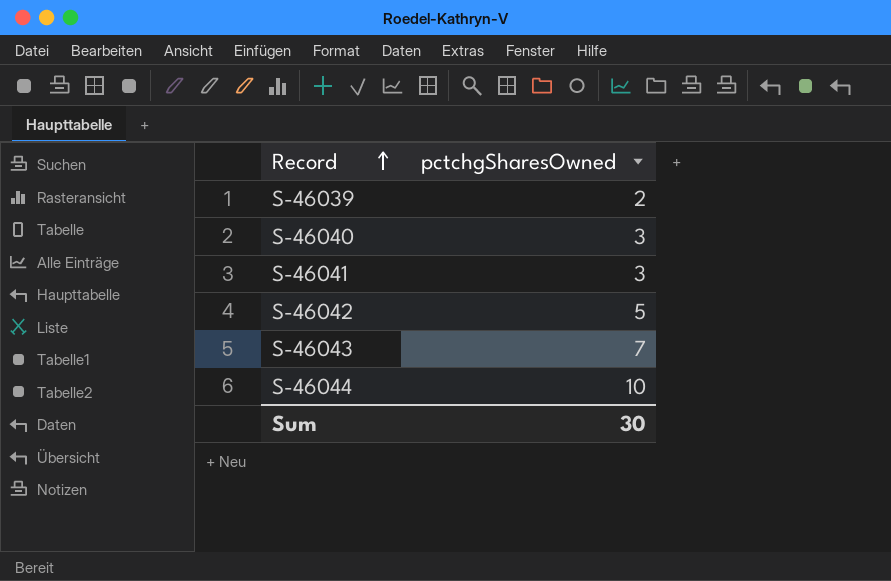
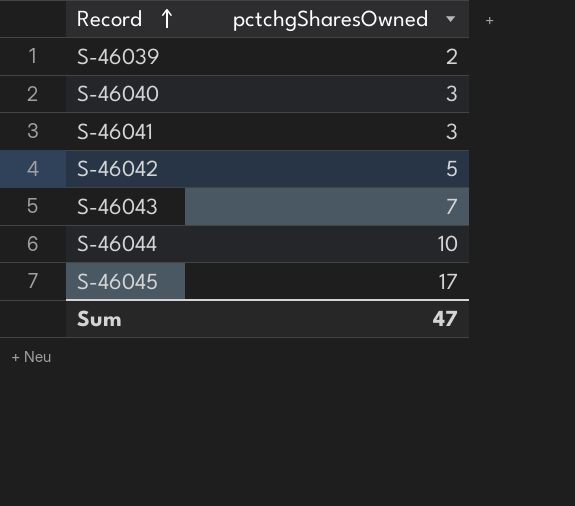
row S-46045: none -> 17
Sum | pctchgSharesOwned: 30 -> 47

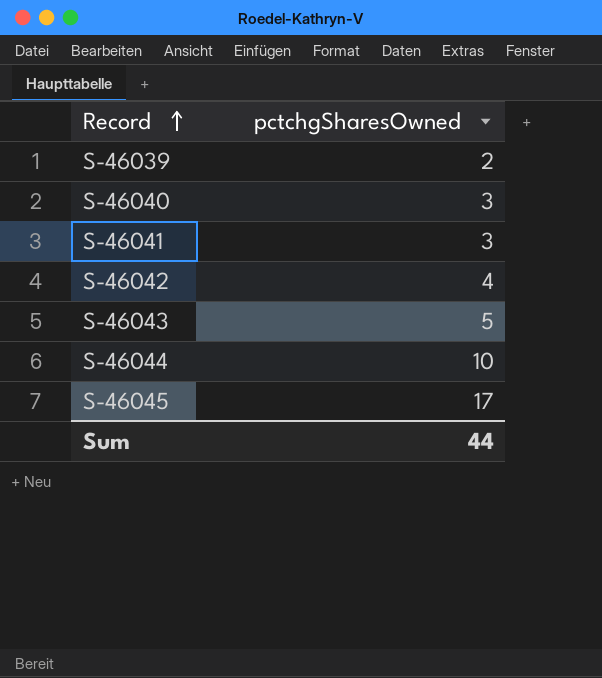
S-46042 | pctchgSharesOwned: 5 -> 4
S-46043 | pctchgSharesOwned: 7 -> 5
Sum | pctchgSharesOwned: 47 -> 44

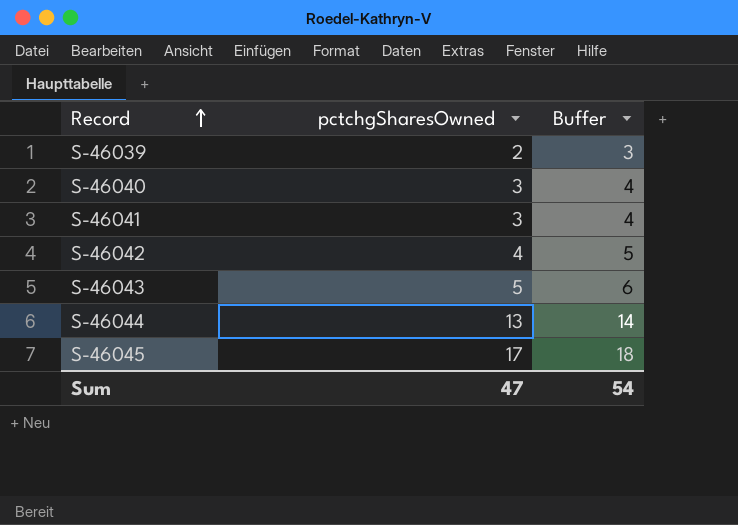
column Buffer | formula: none -> [pctchgSharesOwned] + 1
S-46044 | pctchgSharesOwned: 10 -> 13
Sum | pctchgSharesOwned: 44 -> 47

